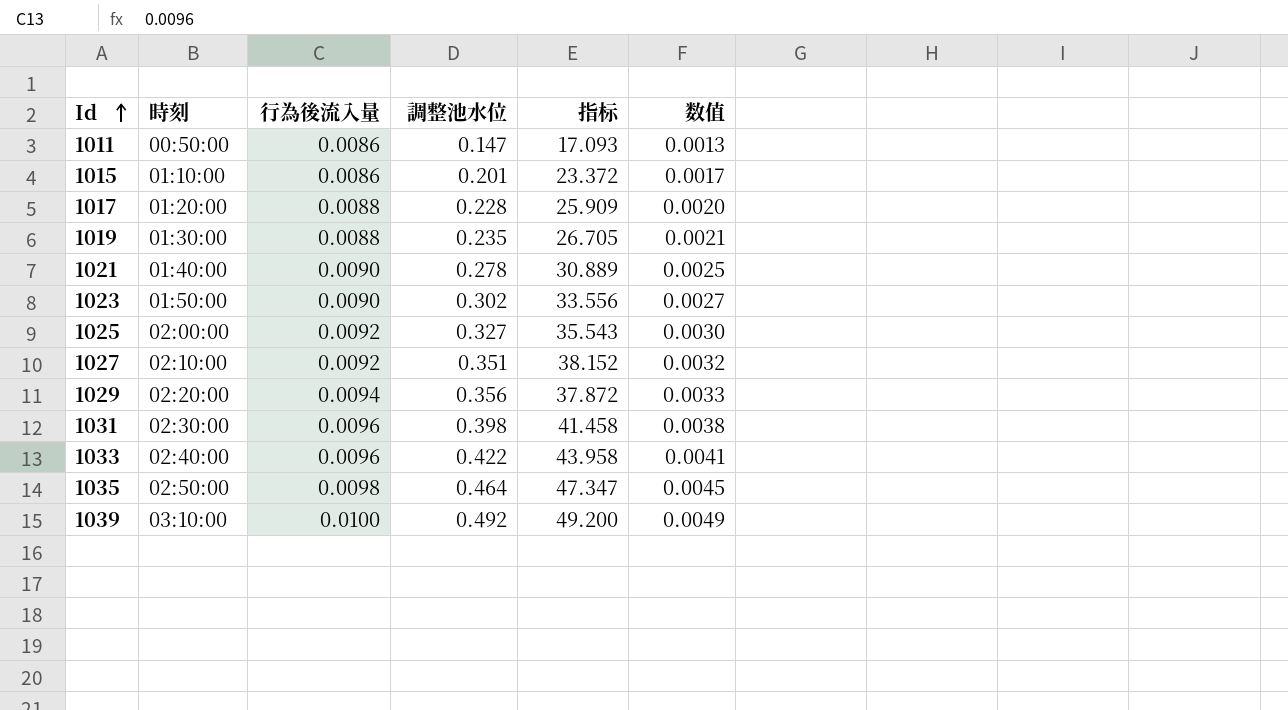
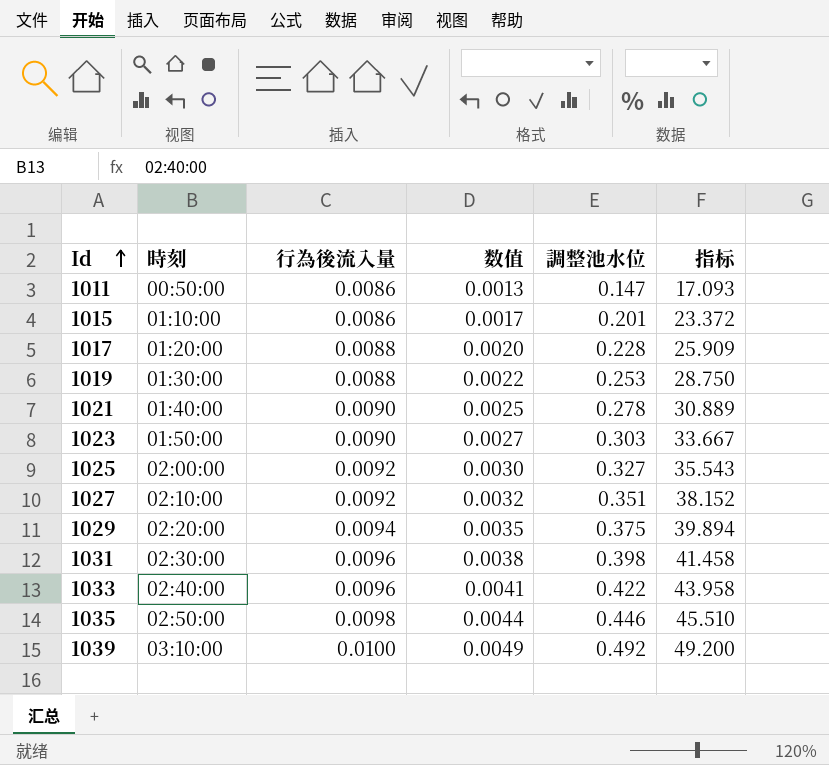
column 数值 | position: 6 -> 4
1019 | 数值: 0.0021 -> 0.0022
1019 | 調整池水位: 0.235 -> 0.253
1019 | 指标: 26.705 -> 28.750
1023 | 調整池水位: 0.302 -> 0.303
1023 | 指标: 33.556 -> 33.667
1029 | 数值: 0.0033 -> 0.0035
1029 | 調整池水位: 0.356 -> 0.375
1029 | 指标: 37.872 -> 39.894
1035 | 数值: 0.0045 -> 0.0044
1035 | 調整池水位: 0.464 -> 0.446
1035 | 指标: 47.347 -> 45.510

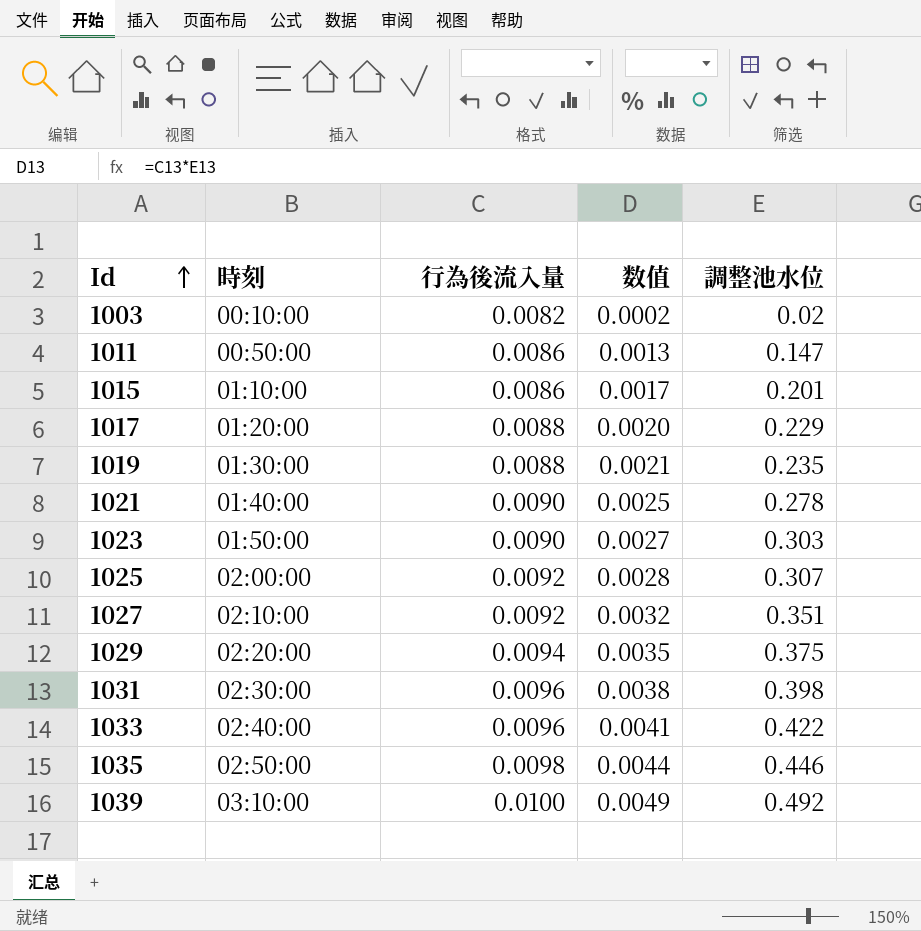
column 指标 | formula: [調整池水位] / [行為後流入量] -> none
row 1003: none -> 00:10:00 | 0.0082 | 0.0002 | 0.02
1017 | 調整池水位: 0.228 -> 0.229
1019 | 数值: 0.0022 -> 0.0021
1019 | 調整池水位: 0.253 -> 0.235
1025 | 数值: 0.0030 -> 0.0028
1025 | 調整池水位: 0.327 -> 0.307

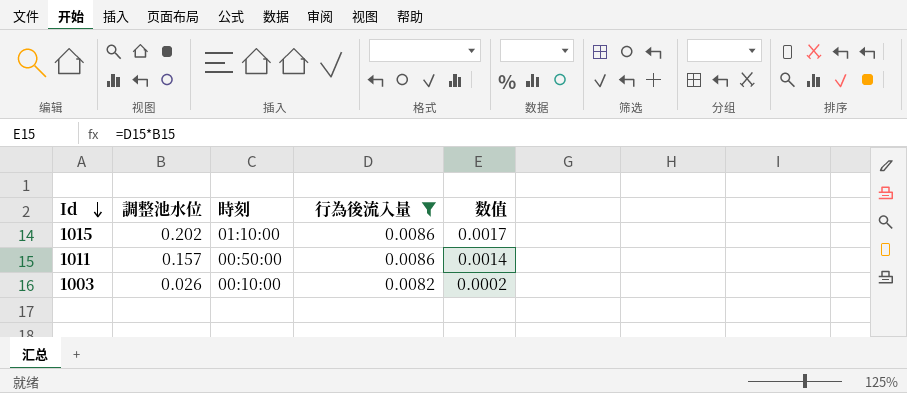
filter: none -> 行為後流入量 <= 0.0086
row order: Id ascending -> Id descending
column 調整池水位 | position: 5 -> 2
1015 | 調整池水位: 0.201 -> 0.202
1011 | 調整池水位: 0.147 -> 0.157
1011 | 数值: 0.0013 -> 0.0014
1003 | 調整池水位: 0.02 -> 0.026

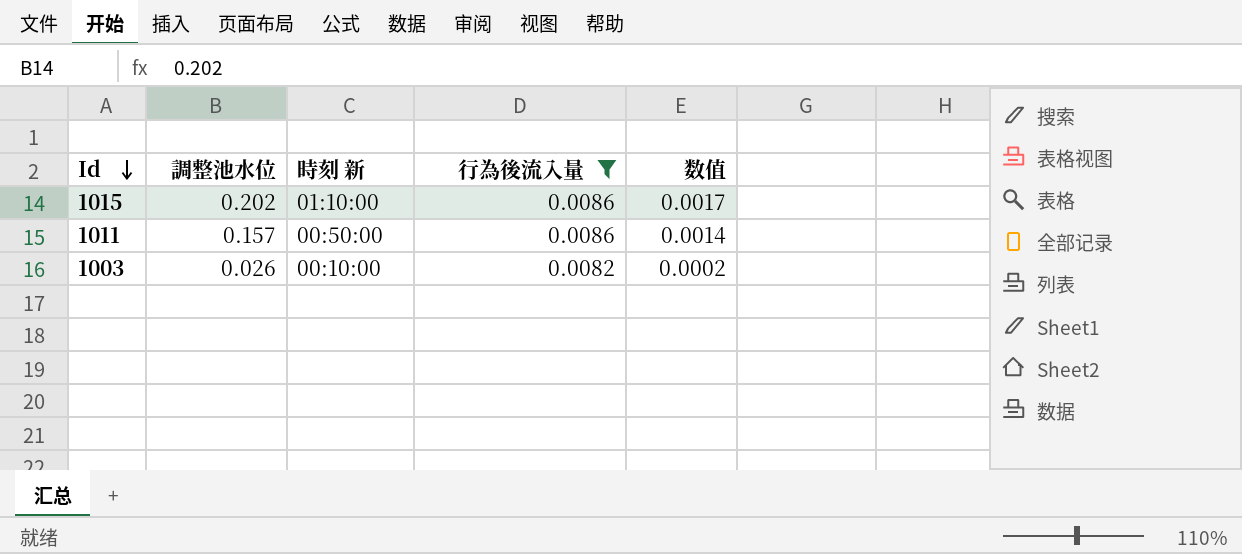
column name: 時刻 -> 時刻 新

